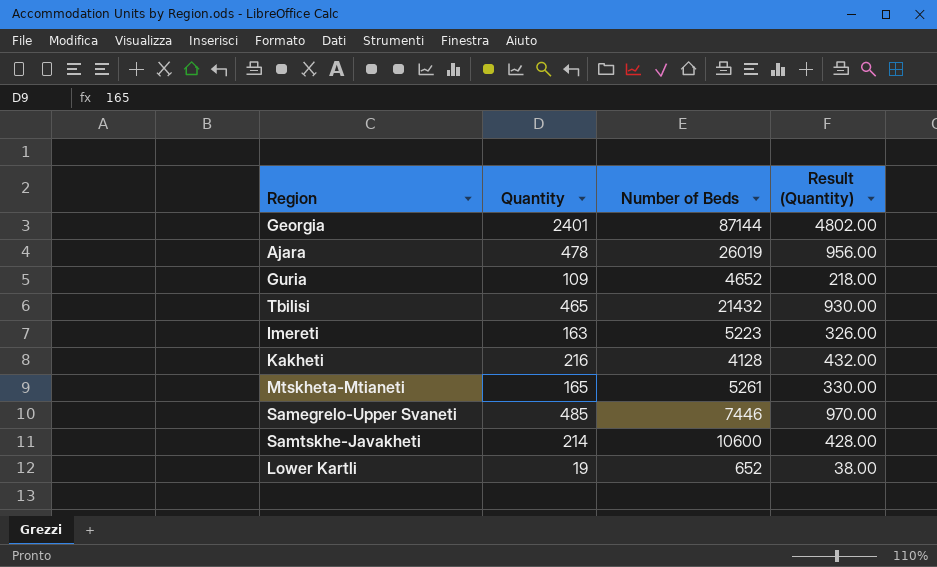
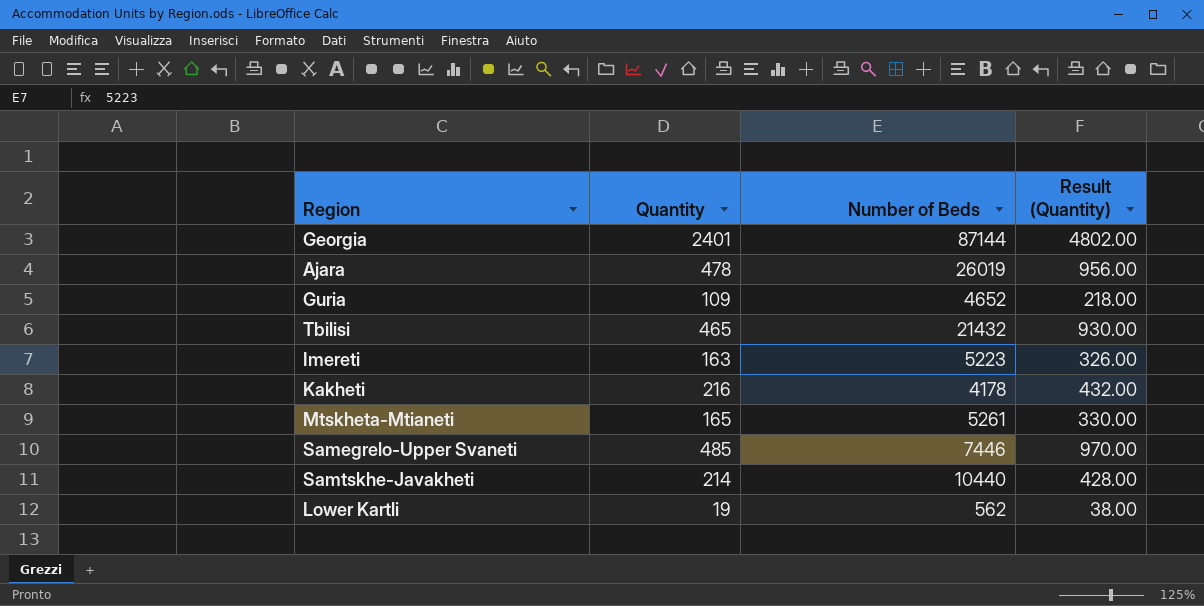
Kakheti | Number of Beds: 4128 -> 4178
Samtskhe-Javakheti | Number of Beds: 10600 -> 10440
Lower Kartli | Number of Beds: 652 -> 562

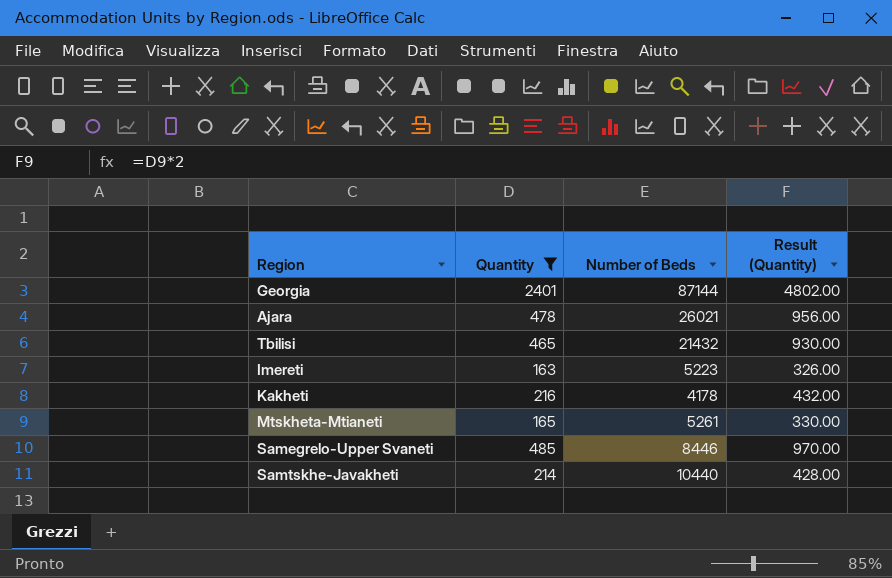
filter: none -> Quantity >= 163
Ajara | Number of Beds: 26019 -> 26021
Samegrelo-Upper Svaneti | Number of Beds: 7446 -> 8446

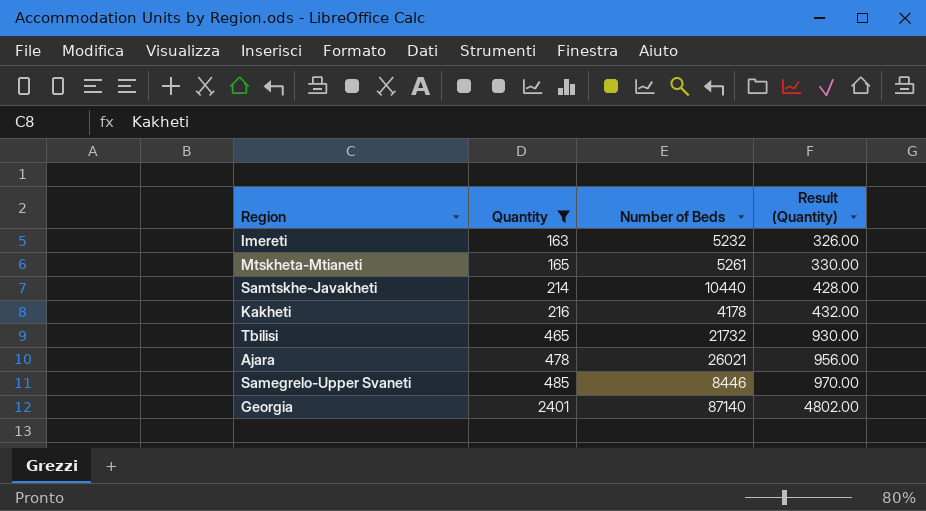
row order: none -> Quantity ascending
Imereti | Number of Beds: 5223 -> 5232
Tbilisi | Number of Beds: 21432 -> 21732
Georgia | Number of Beds: 87144 -> 87140

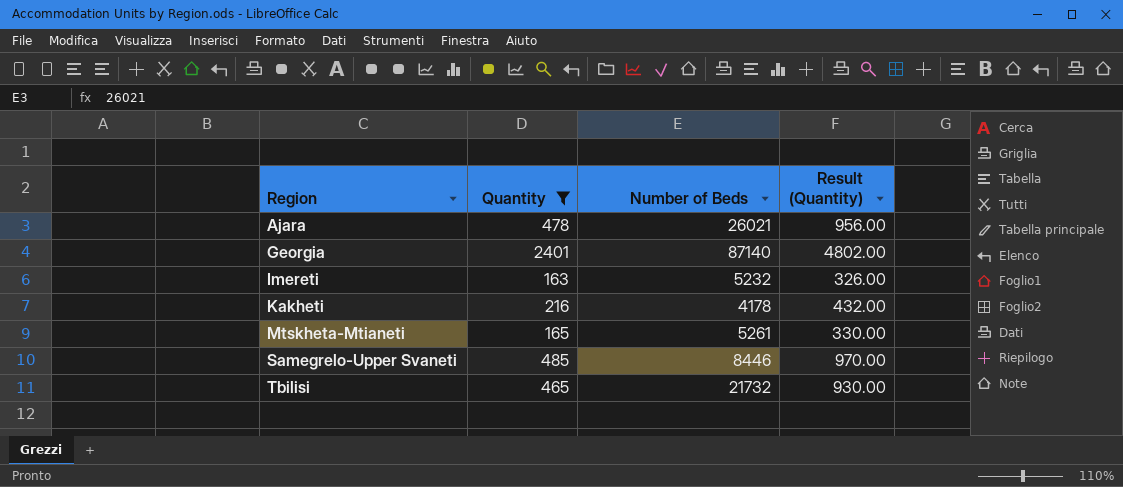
row order: Quantity ascending -> Region ascending
row Samtskhe-Javakheti: 214 | 10440 | 428.00 -> none

